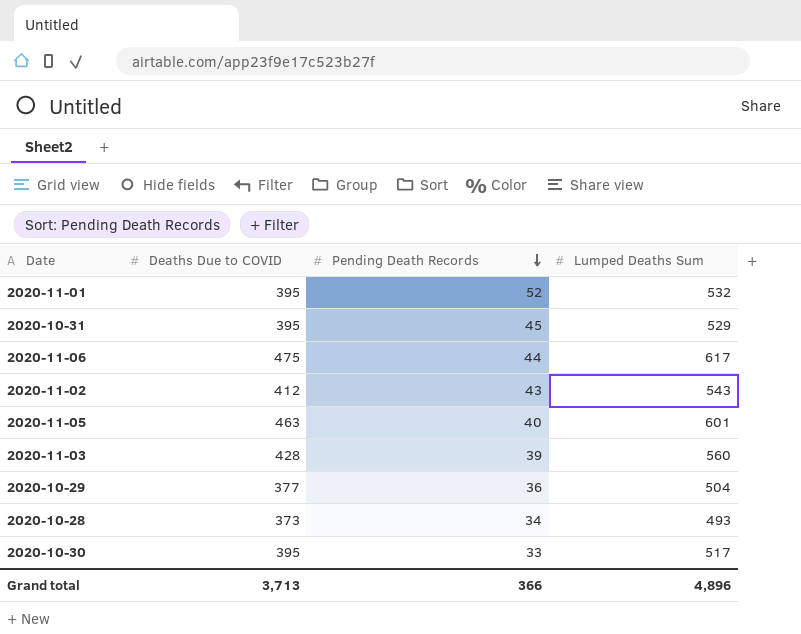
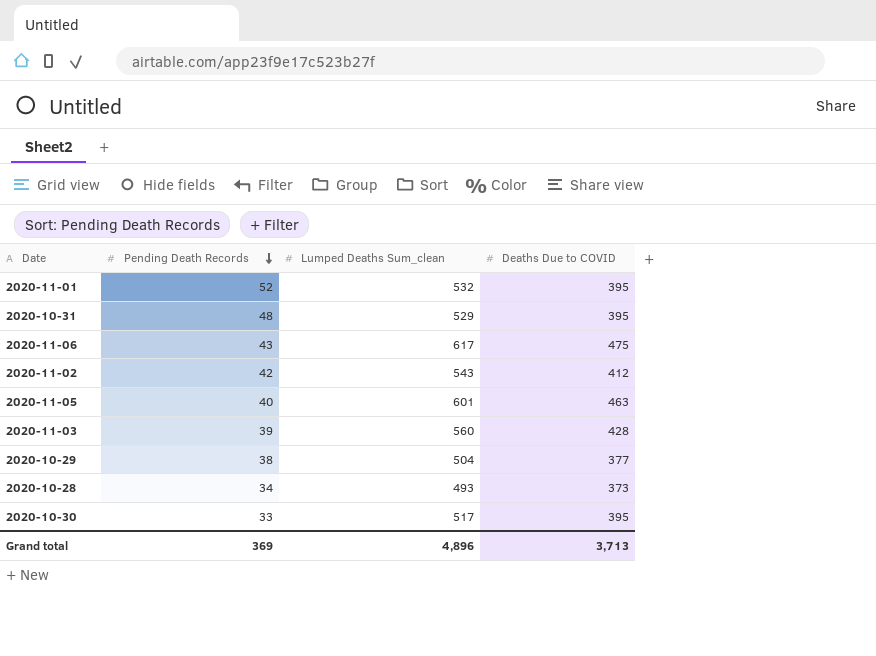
column name: Lumped Deaths Sum -> Lumped Deaths Sum_clean
column Deaths Due to COVID | position: 2 -> 4
2020-10-31 | Pending Death Records: 45 -> 48
2020-11-06 | Pending Death Records: 44 -> 43
2020-11-02 | Pending Death Records: 43 -> 42
2020-10-29 | Pending Death Records: 36 -> 38
Grand total | Pending Death Records: 366 -> 369

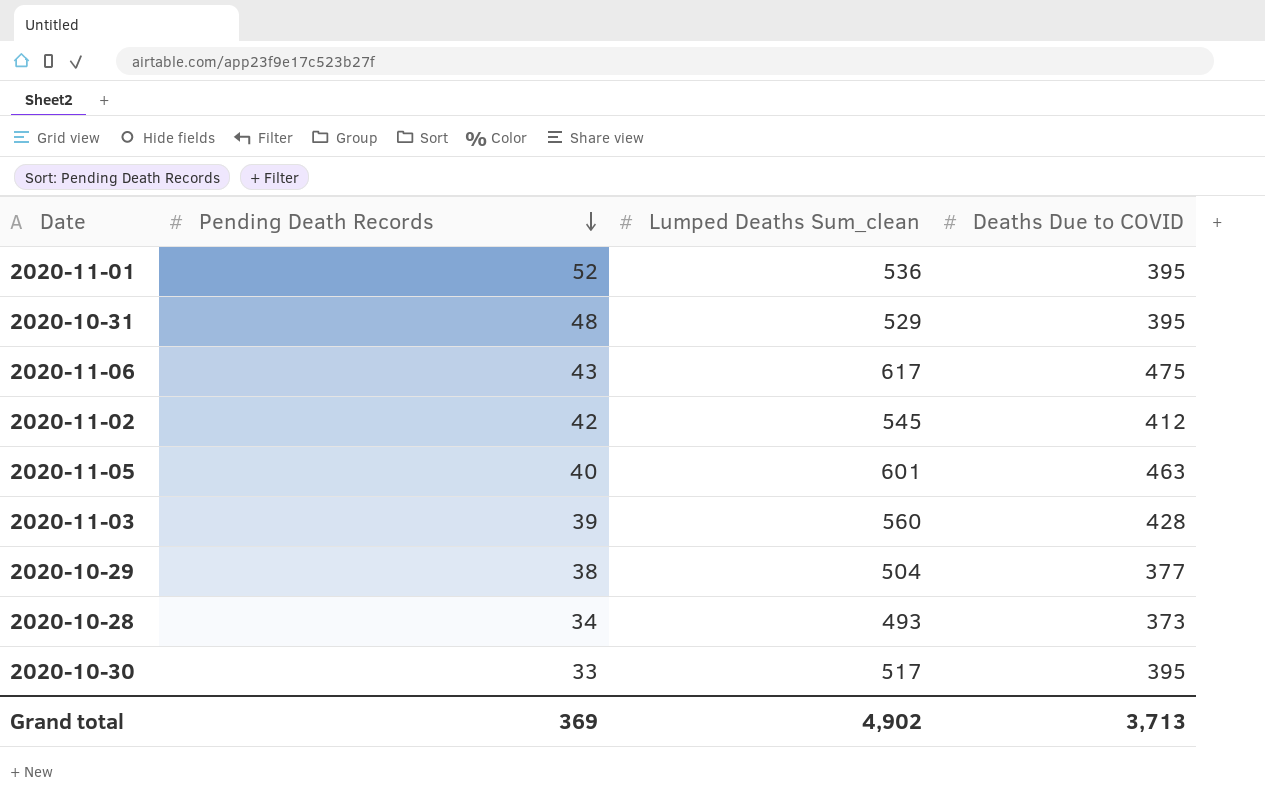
2020-11-01 | Lumped Deaths Sum_clean: 532 -> 536
2020-11-02 | Lumped Deaths Sum_clean: 543 -> 545
Grand total | Lumped Deaths Sum_clean: 4,896 -> 4,902

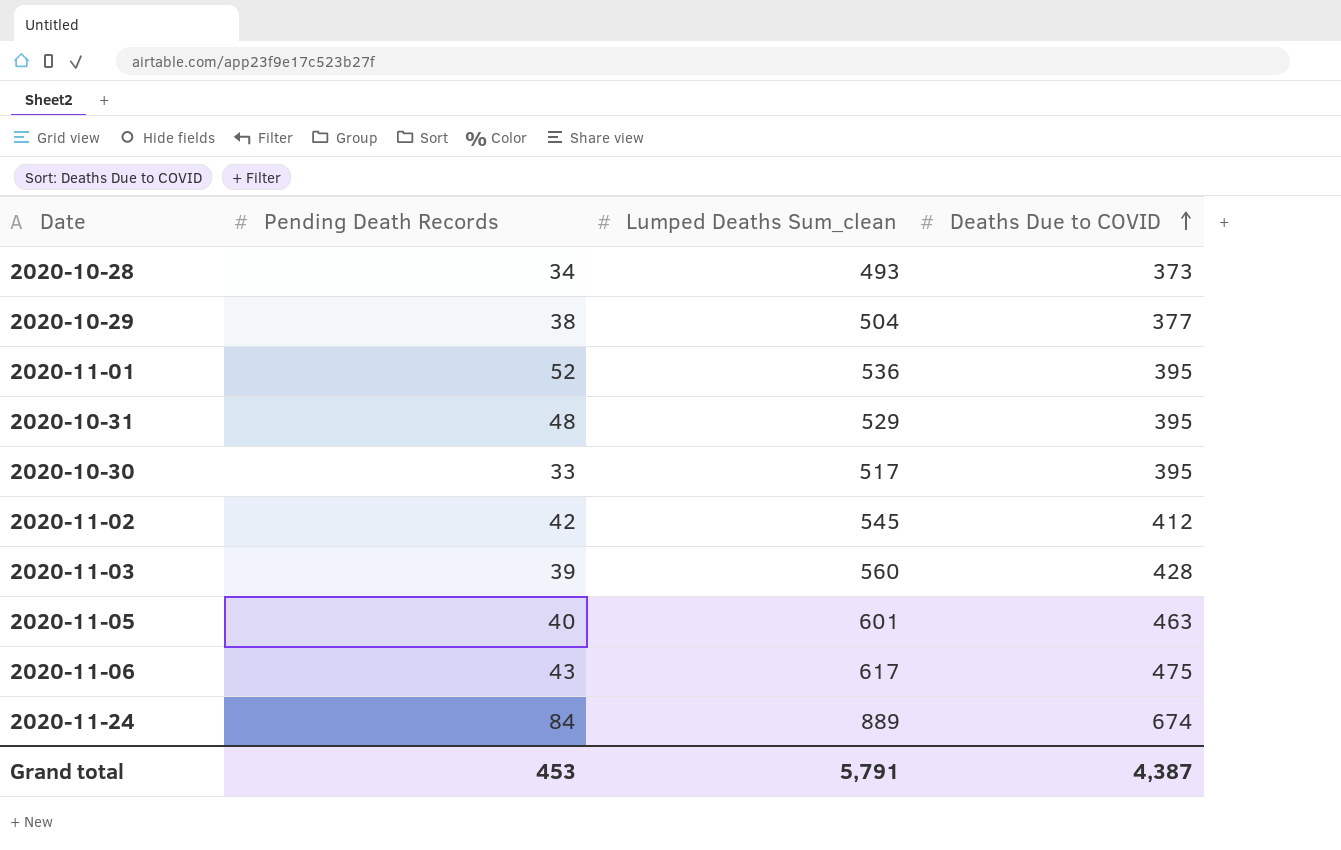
row order: Pending Death Records descending -> Deaths Due to COVID ascending
row 2020-11-24: none -> 84 | 889 | 674
Grand total | Pending Death Records: 369 -> 453
Grand total | Lumped Deaths Sum_clean: 4,902 -> 5,791
Grand total | Deaths Due to COVID: 3,713 -> 4,387

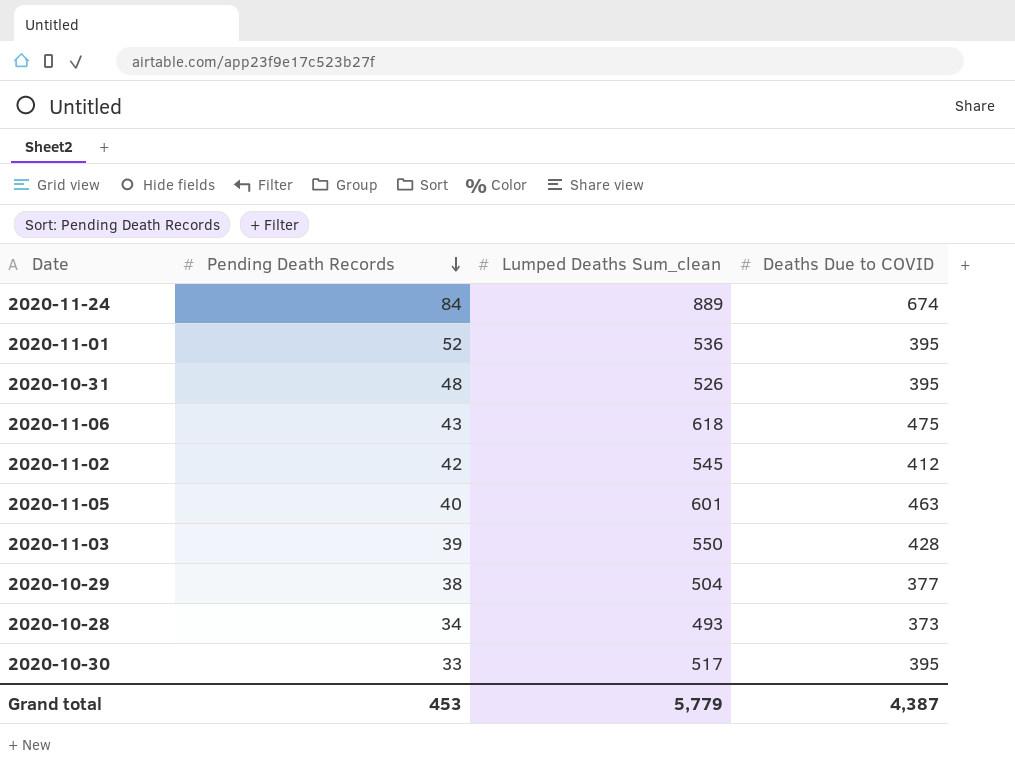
row order: Deaths Due to COVID ascending -> Pending Death Records descending
2020-10-31 | Lumped Deaths Sum_clean: 529 -> 526
2020-11-06 | Lumped Deaths Sum_clean: 617 -> 618
2020-11-03 | Lumped Deaths Sum_clean: 560 -> 550
Grand total | Lumped Deaths Sum_clean: 5,791 -> 5,779

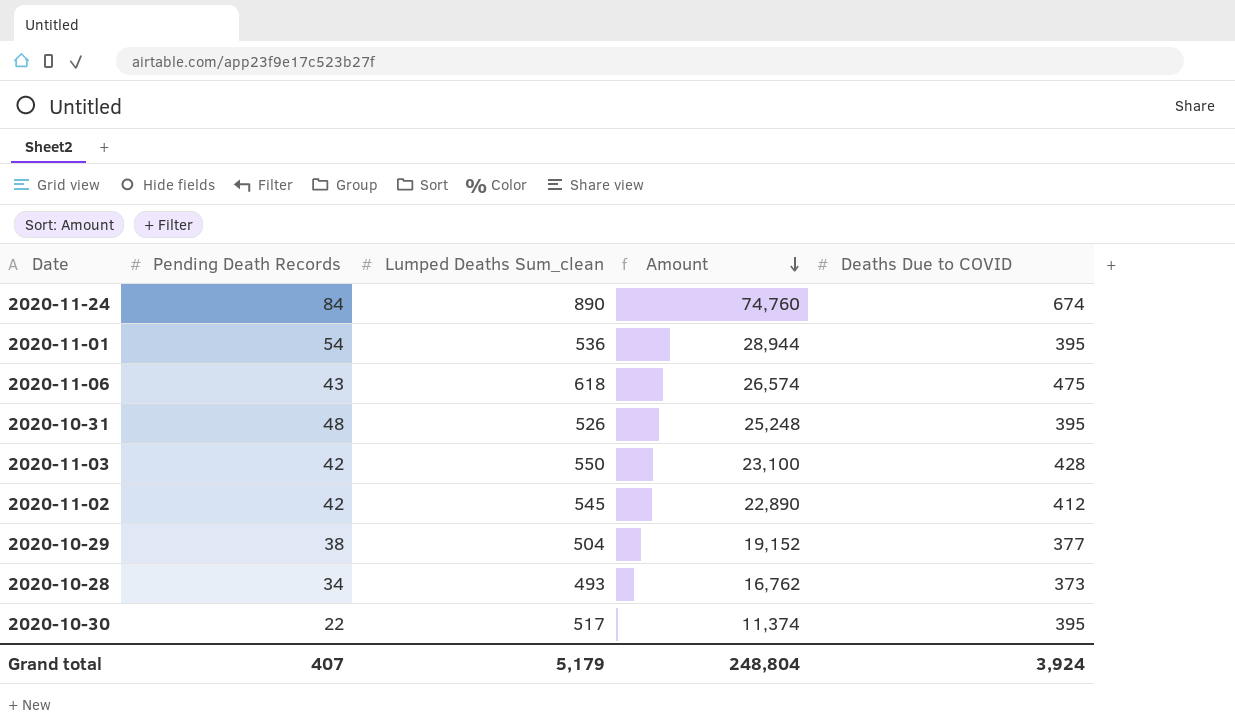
row order: Pending Death Records descending -> Amount descending
column Amount | formula: none -> [Pending Death Records] * [Lumped Deaths Sum_clean]
row 2020-11-05: 40 | 601 | 463 -> none
2020-11-24 | Lumped Deaths Sum_clean: 889 -> 890
2020-11-01 | Pending Death Records: 52 -> 54
2020-11-03 | Pending Death Records: 39 -> 42
2020-10-30 | Pending Death Records: 33 -> 22
Grand total | Pending Death Records: 453 -> 407
Grand total | Lumped Deaths Sum_clean: 5,779 -> 5,179
Grand total | Deaths Due to COVID: 4,387 -> 3,924

